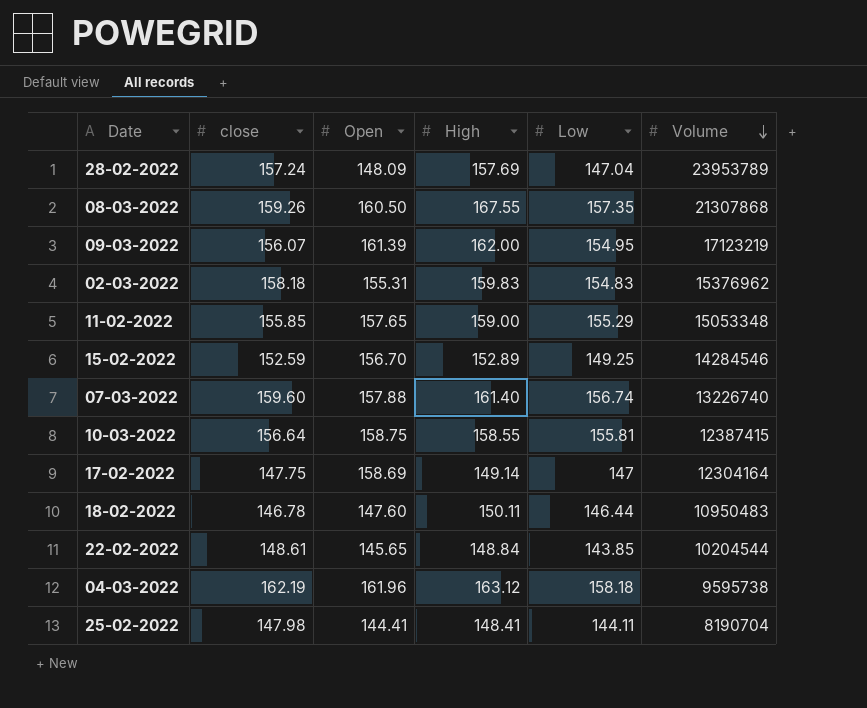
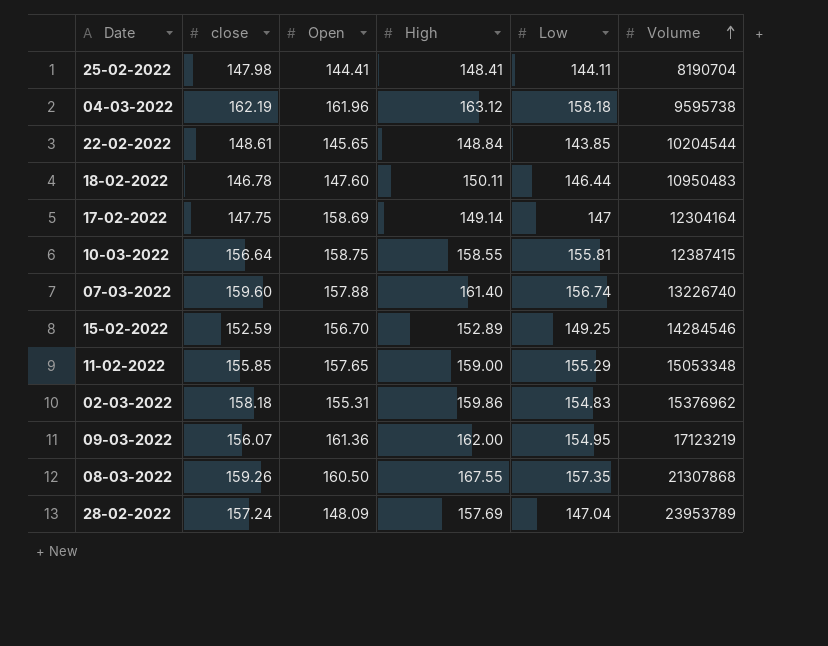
row order: Volume descending -> Volume ascending
02-03-2022 | High: 159.83 -> 159.86
09-03-2022 | Open: 161.39 -> 161.36

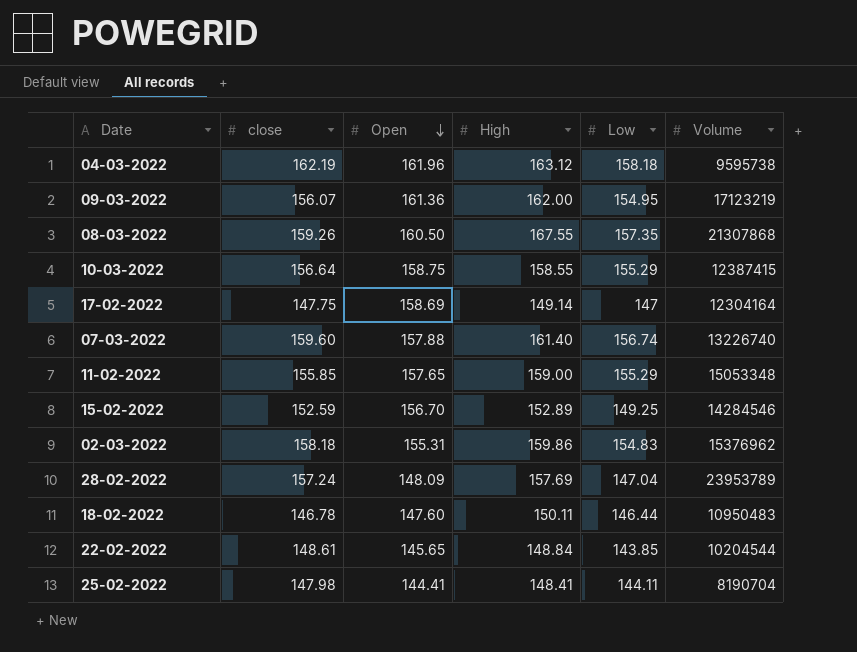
row order: Volume ascending -> Open descending
10-03-2022 | Low: 155.81 -> 155.29

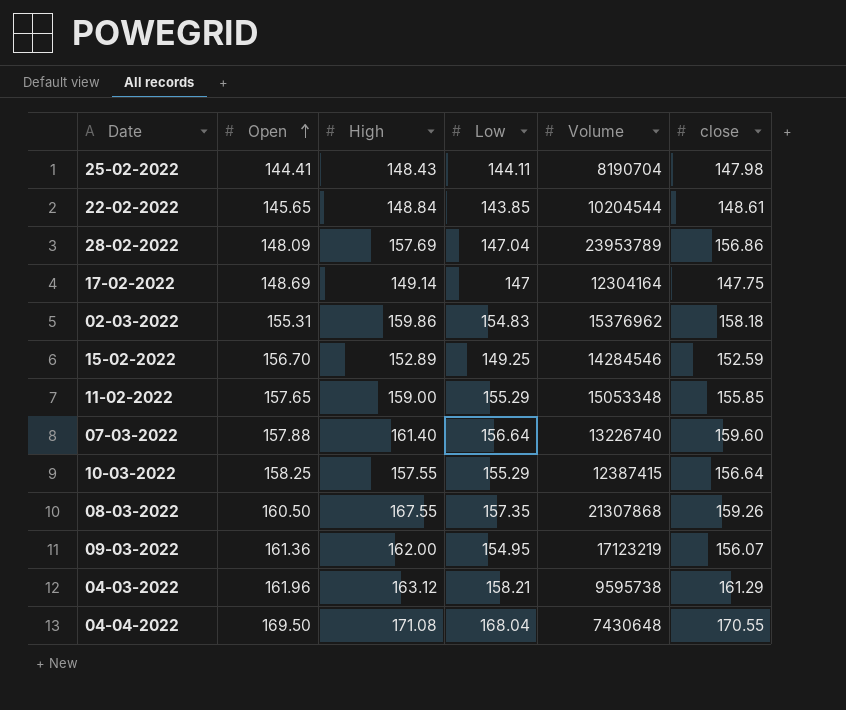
row order: Open descending -> Open ascending
column close | position: 2 -> 6
row 18-02-2022: 146.78 | 147.60 | 150.11 | 146.44 | 10950483 -> none
25-02-2022 | High: 148.41 -> 148.43
28-02-2022 | close: 157.24 -> 156.86
17-02-2022 | Open: 158.69 -> 148.69
07-03-2022 | Low: 156.74 -> 156.64
10-03-2022 | Open: 158.75 -> 158.25
10-03-2022 | High: 158.55 -> 157.55
04-03-2022 | Low: 158.18 -> 158.21
04-03-2022 | close: 162.19 -> 161.29
row 04-04-2022: none -> 169.50 | 171.08 | 168.04 | 7430648 | 170.55

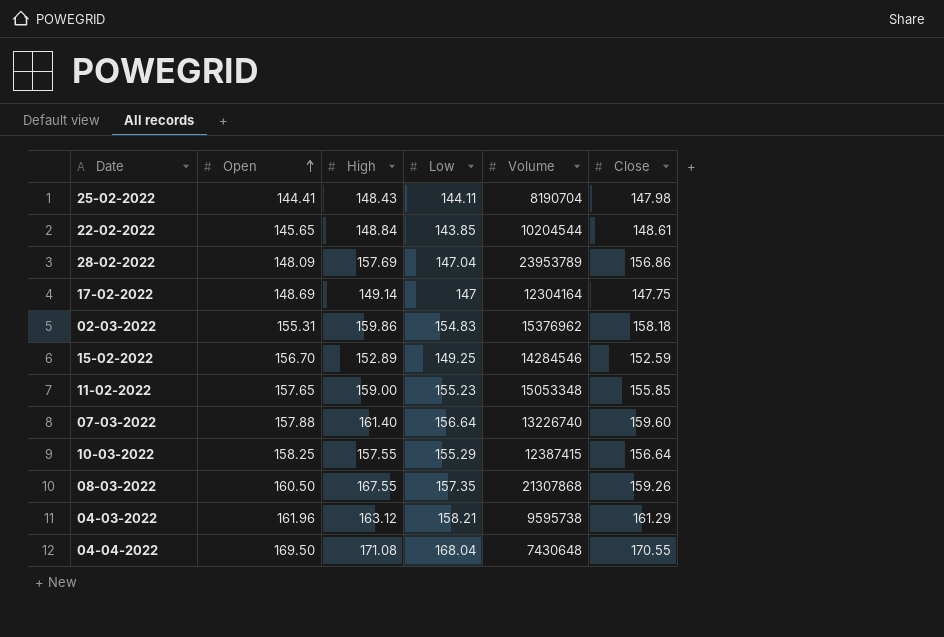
column name: close -> Close
row 09-03-2022: 161.36 | 162.00 | 154.95 | 17123219 | 156.07 -> none
11-02-2022 | Low: 155.29 -> 155.23

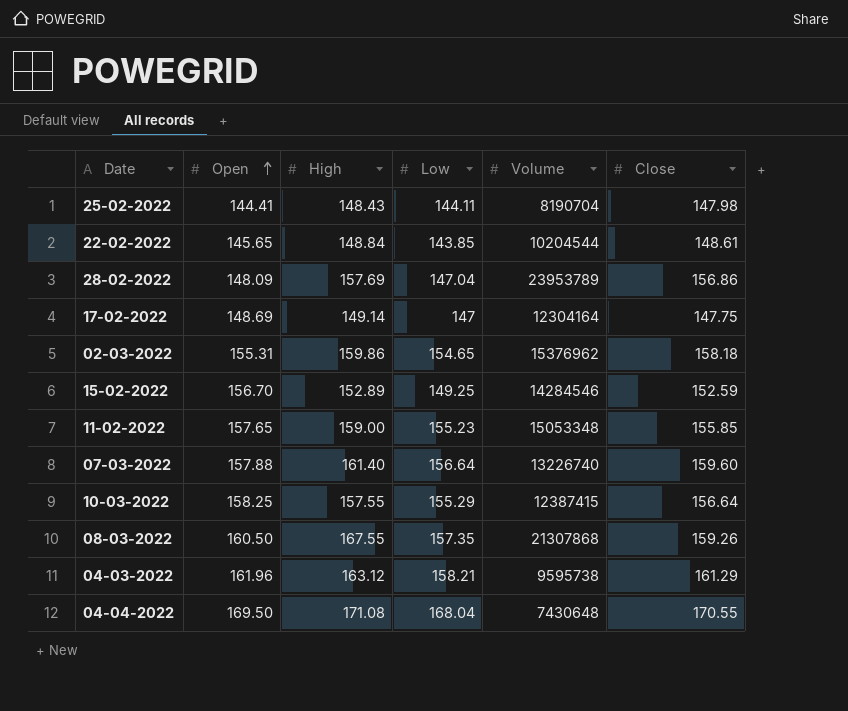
02-03-2022 | Low: 154.83 -> 154.65

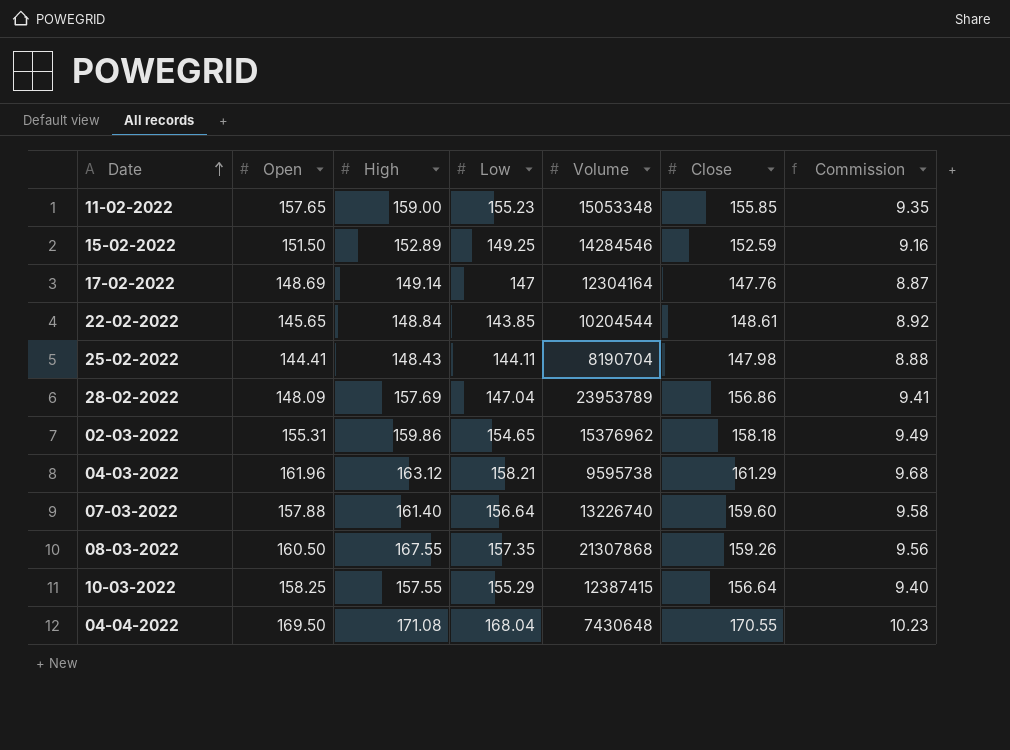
row order: Open ascending -> Date ascending
column Commission | formula: none -> [Close] * 0.06
15-02-2022 | Open: 156.70 -> 151.50
17-02-2022 | Close: 147.75 -> 147.76

